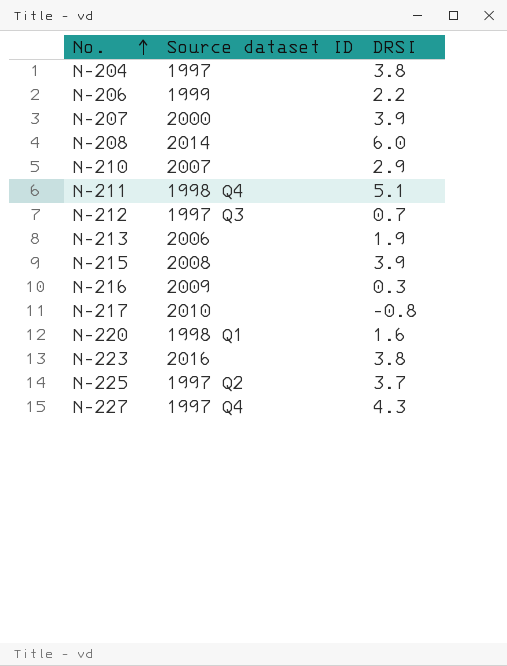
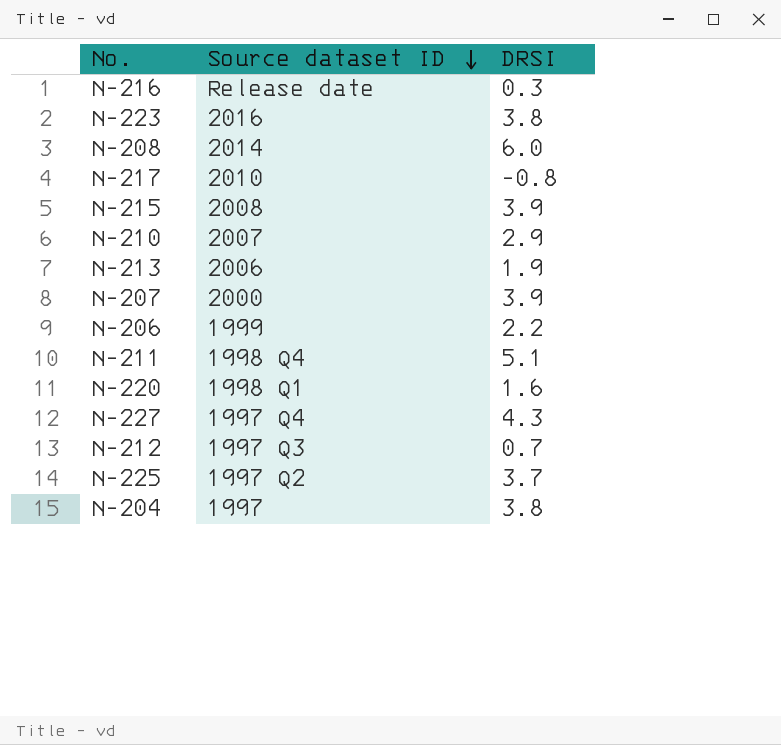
row order: No. ascending -> Source dataset ID descending
N-216 | Source dataset ID: 2009 -> Release date

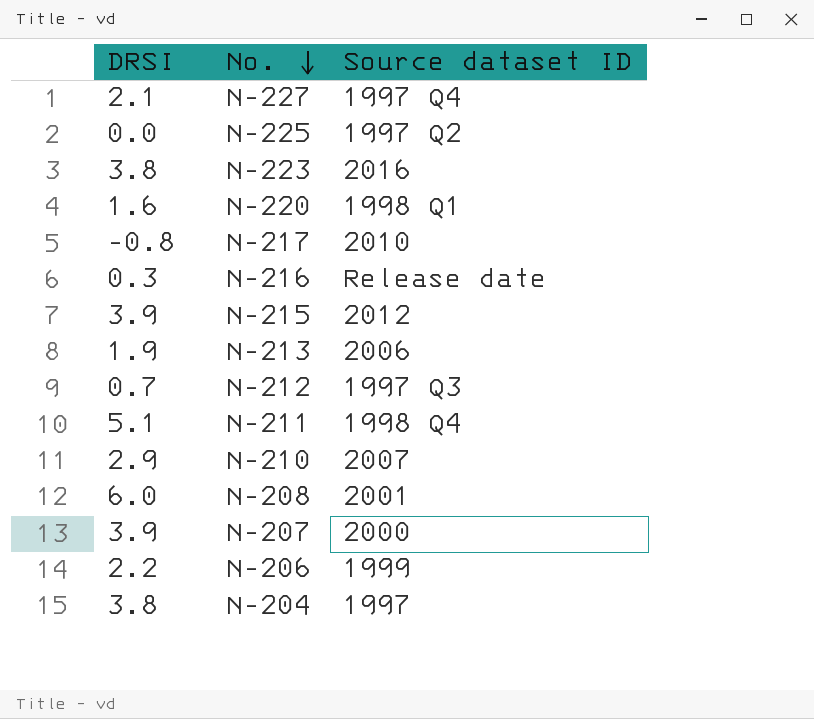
row order: Source dataset ID descending -> No. descending
column DRSI | position: 3 -> 1
N-227 | DRSI: 4.3 -> 2.1
N-225 | DRSI: 3.7 -> 0.0
N-215 | Source dataset ID: 2008 -> 2012
N-208 | Source dataset ID: 2014 -> 2001

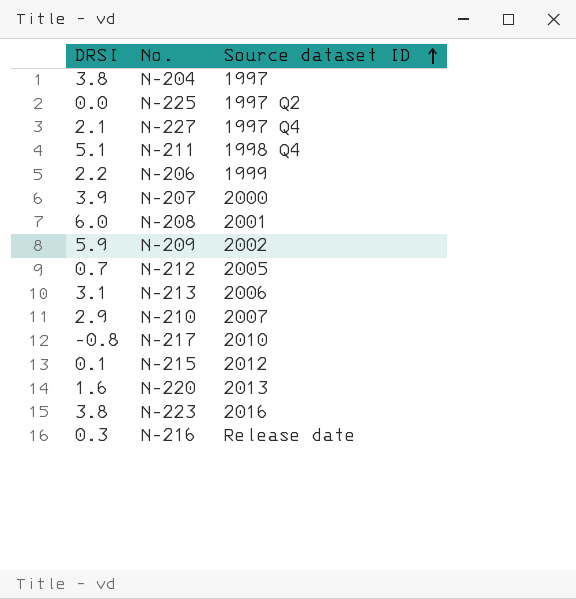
row order: No. descending -> Source dataset ID ascending
row N-209: none -> 5.9 | 2002
N-212 | Source dataset ID: 1997 Q3 -> 2005
N-213 | DRSI: 1.9 -> 3.1
N-215 | DRSI: 3.9 -> 0.1
N-220 | Source dataset ID: 1998 Q1 -> 2013

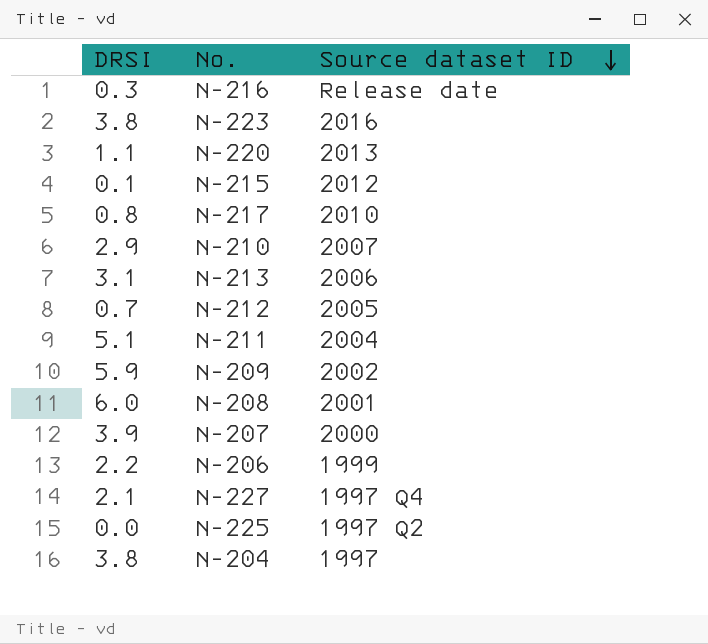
row order: Source dataset ID ascending -> Source dataset ID descending
N-220 | DRSI: 1.6 -> 1.1
N-217 | DRSI: -0.8 -> 0.8
N-211 | Source dataset ID: 1998 Q4 -> 2004

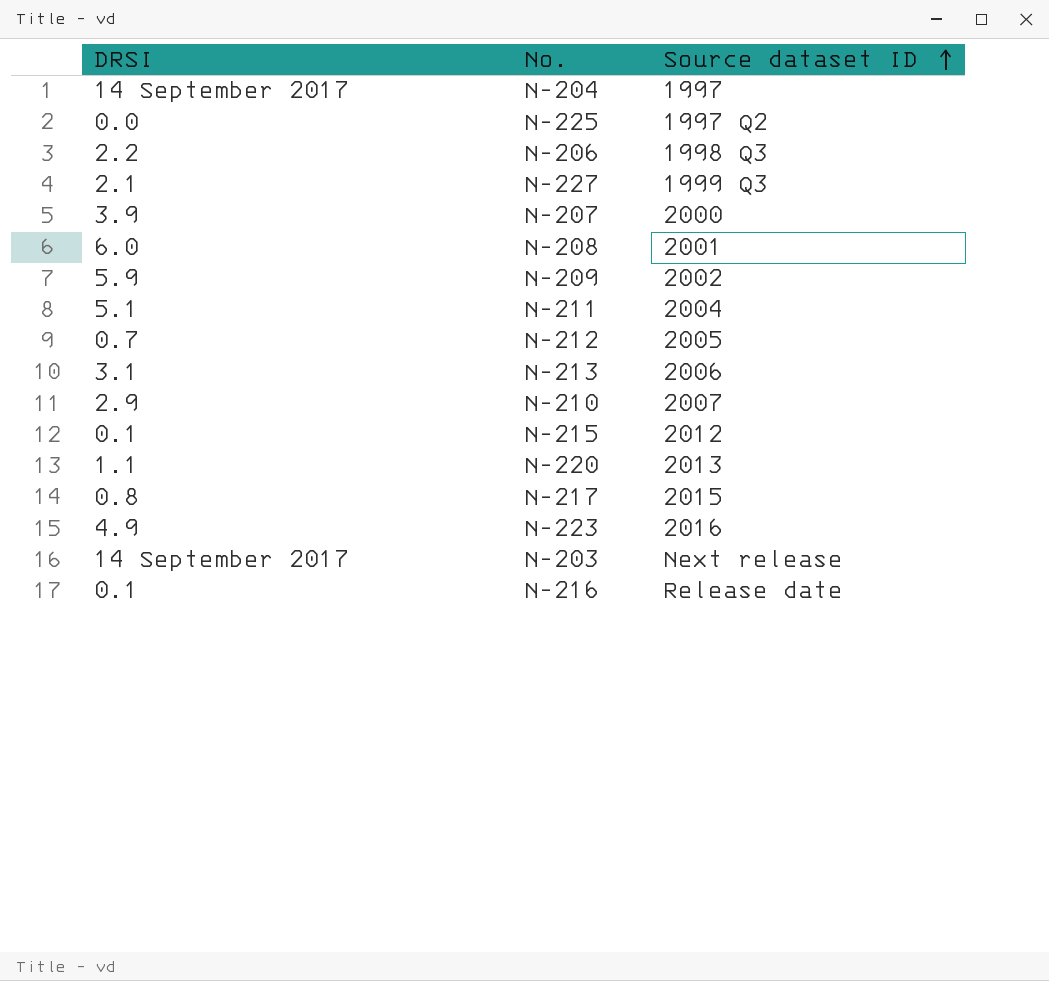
row order: Source dataset ID descending -> Source dataset ID ascending
N-204 | DRSI: 3.8 -> 14 September 2017
N-206 | Source dataset ID: 1999 -> 1998 Q3
N-227 | Source dataset ID: 1997 Q4 -> 1999 Q3
N-217 | Source dataset ID: 2010 -> 2015
N-223 | DRSI: 3.8 -> 4.9
row N-203: none -> 14 September 2017 | Next release
N-216 | DRSI: 0.3 -> 0.1

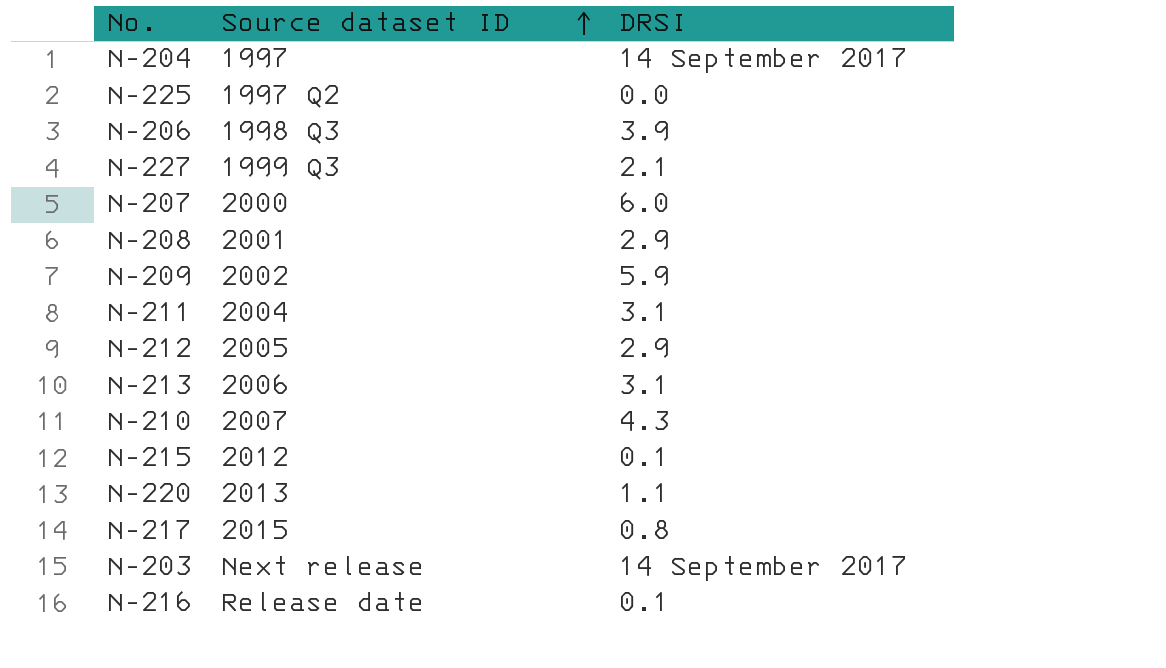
column DRSI | position: 1 -> 3
row N-223: 4.9 | 2016 -> none
N-206 | DRSI: 2.2 -> 3.9
N-207 | DRSI: 3.9 -> 6.0
N-208 | DRSI: 6.0 -> 2.9
N-211 | DRSI: 5.1 -> 3.1
N-212 | DRSI: 0.7 -> 2.9
N-210 | DRSI: 2.9 -> 4.3

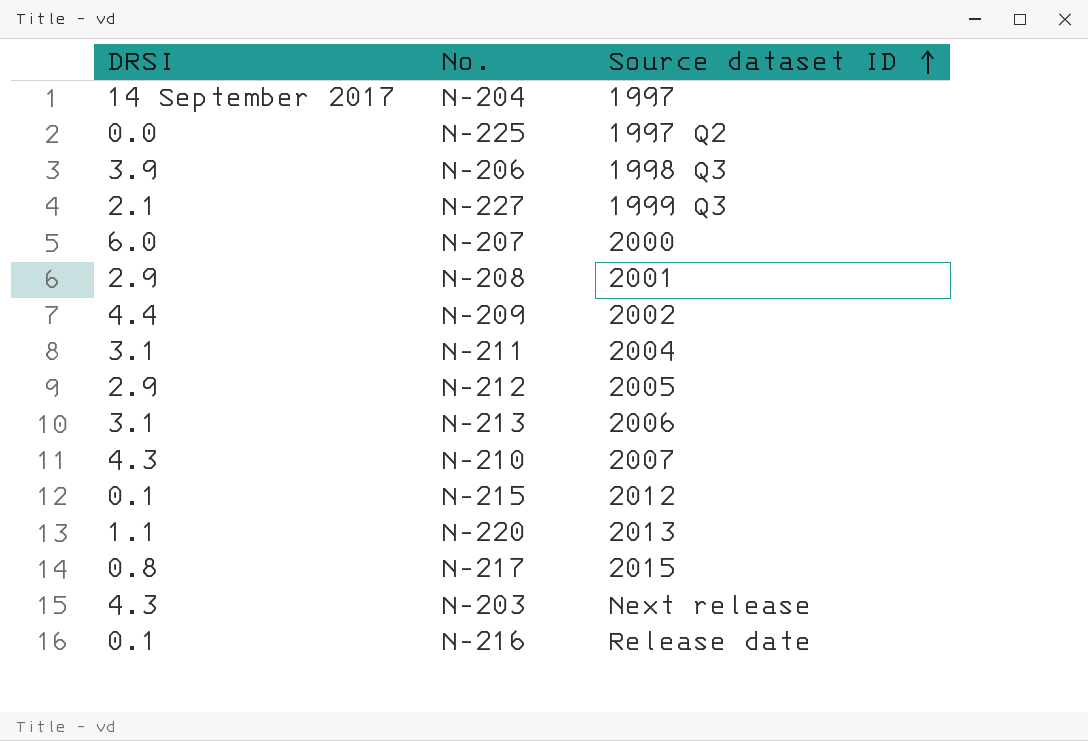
column DRSI | position: 3 -> 1
N-209 | DRSI: 5.9 -> 4.4
N-203 | DRSI: 14 September 2017 -> 4.3

